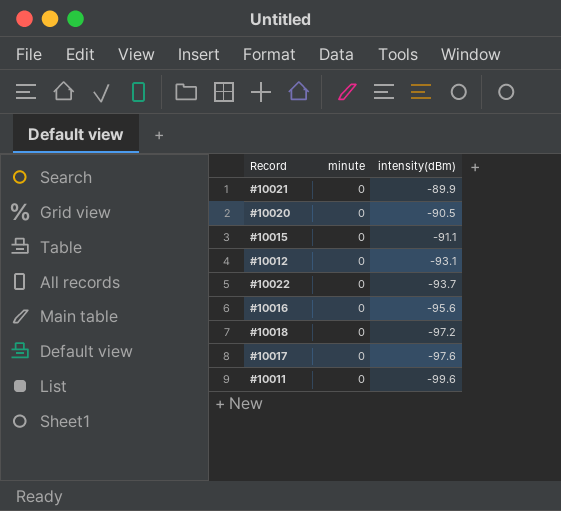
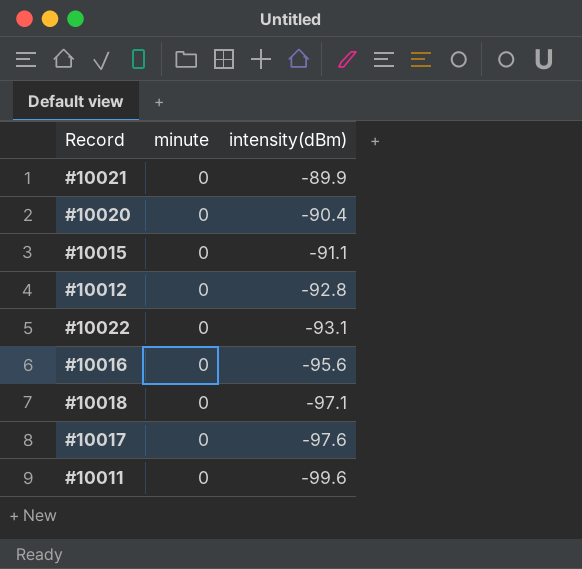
#10020 | intensity(dBm): -90.5 -> -90.4
#10012 | intensity(dBm): -93.1 -> -92.8
#10022 | intensity(dBm): -93.7 -> -93.1
#10018 | intensity(dBm): -97.2 -> -97.1

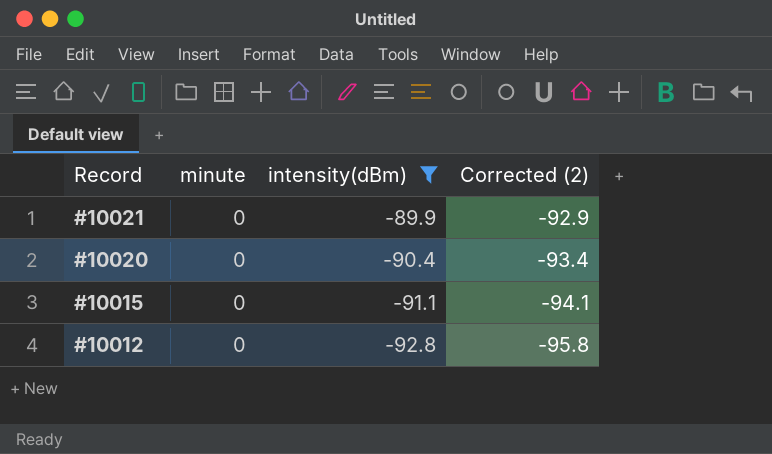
filter: none -> intensity(dBm) >= -92.8
column Corrected (2) | formula: none -> [intensity(dBm)] - 3

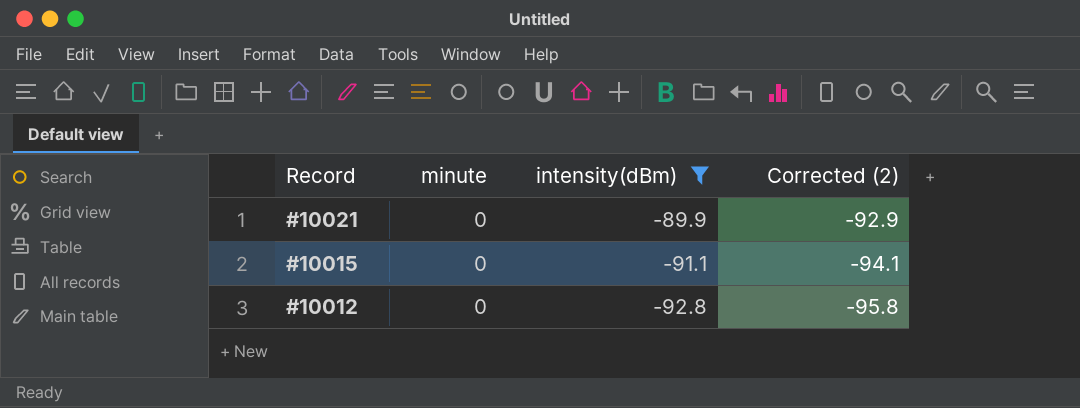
row #10020: 0 | -90.4 | -93.4 -> none

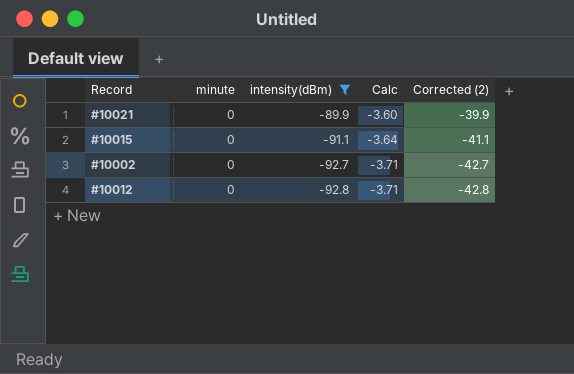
column Calc | formula: none -> [intensity(dBm)] * 0.04
column Corrected (2) | formula: [intensity(dBm)] - 3 -> [intensity(dBm)] + 50
row #10002: none -> 0 | -92.7 | -3.71 | -42.7

